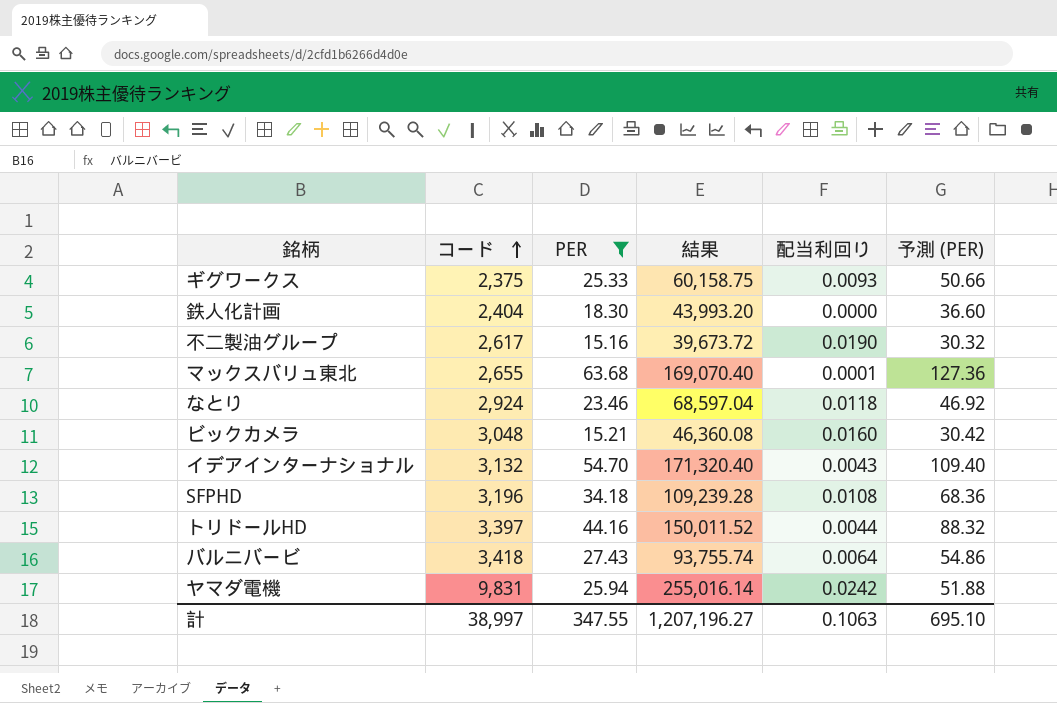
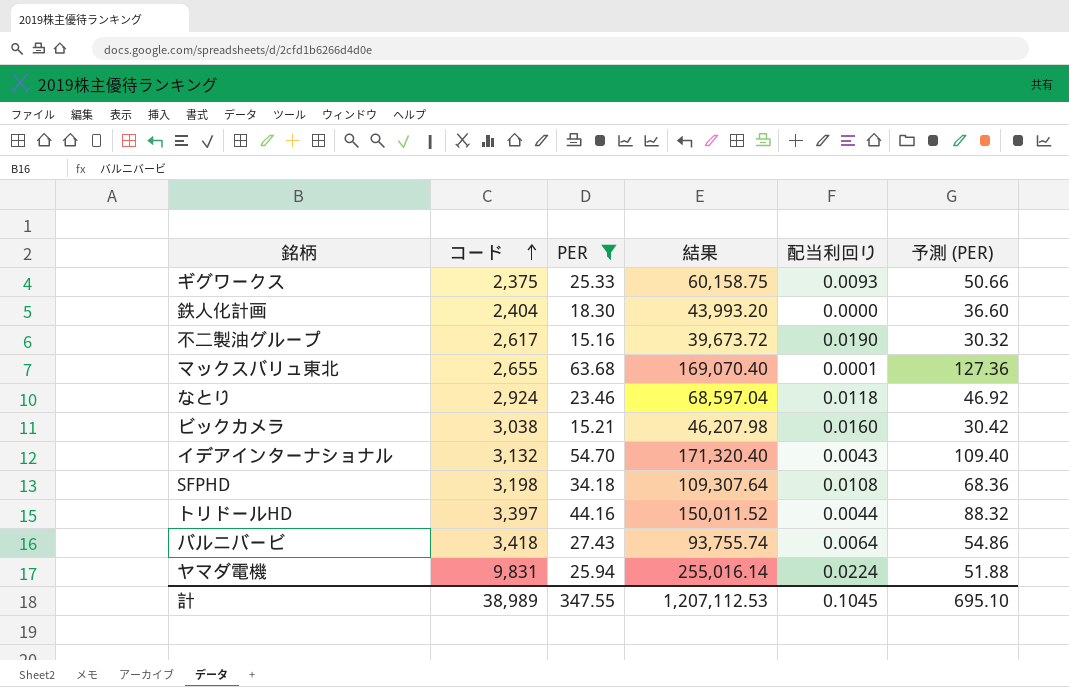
ビックカメラ | コード: 3,048 -> 3,038
ビックカメラ | 結果: 46,360.08 -> 46,207.98
SFPHD | コード: 3,196 -> 3,198
SFPHD | 結果: 109,239.28 -> 109,307.64
ヤマダ電機 | 配当利回り: 0.0242 -> 0.0224
計 | コード: 38,997 -> 38,989
計 | 結果: 1,207,196.27 -> 1,207,112.53
計 | 配当利回り: 0.1063 -> 0.1045

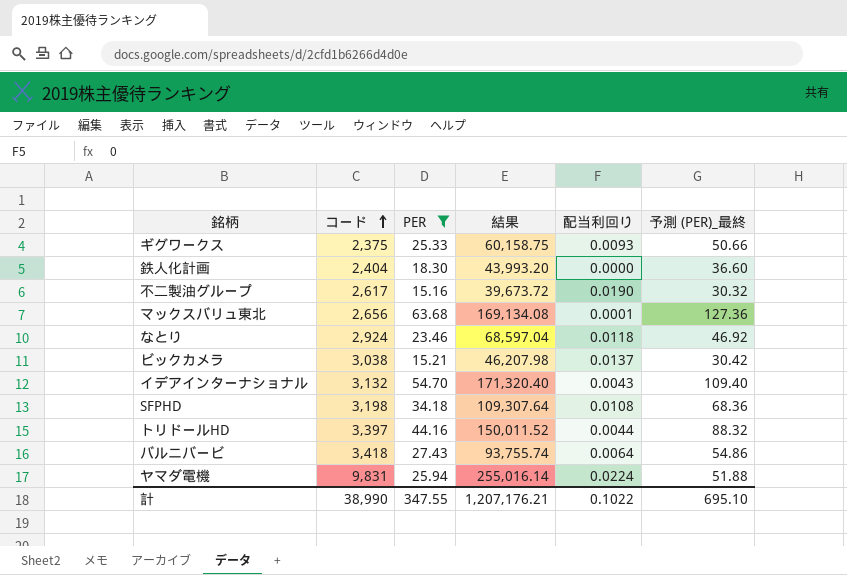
column name: 予測 (PER) -> 予測 (PER)_最終
マックスバリュ東北 | コード: 2,655 -> 2,656
マックスバリュ東北 | 結果: 169,070.40 -> 169,134.08
ビックカメラ | 配当利回り: 0.0160 -> 0.0137
計 | コード: 38,989 -> 38,990
計 | 結果: 1,207,112.53 -> 1,207,176.21
計 | 配当利回り: 0.1045 -> 0.1022

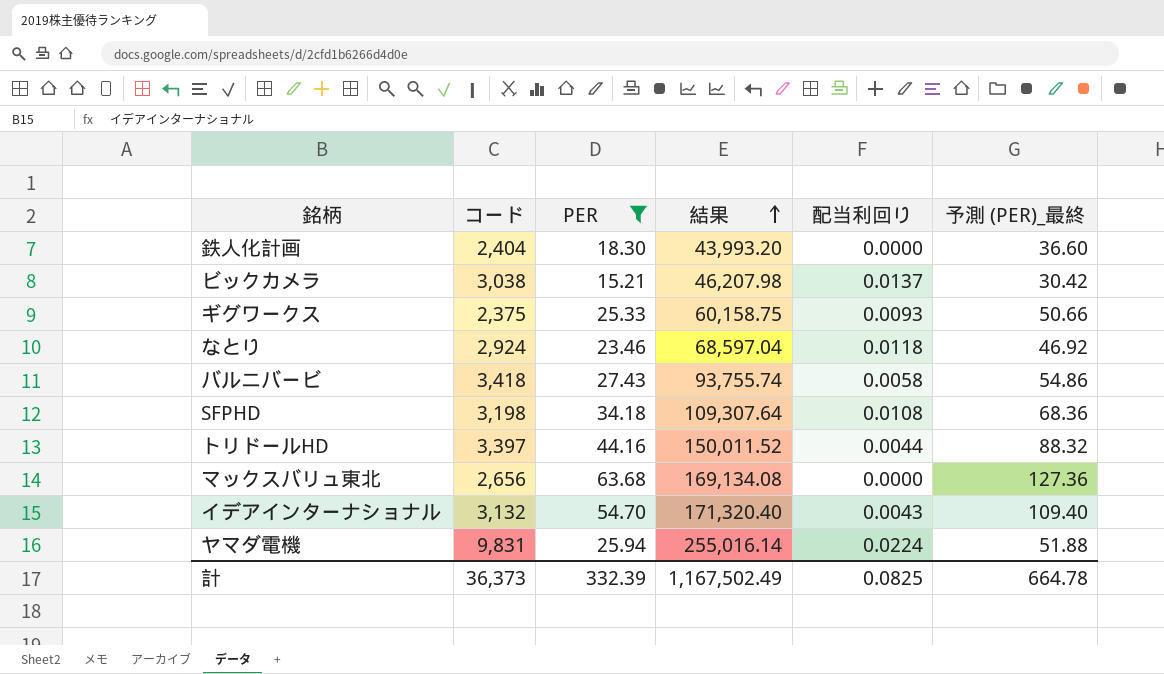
row order: コード ascending -> 結果 ascending
row 不二製油グループ: 2,617 | 15.16 | 39,673.72 | 0.0190 | 30.32 -> none
バルニバービ | 配当利回り: 0.0064 -> 0.0058
マックスバリュ東北 | 配当利回り: 0.0001 -> 0.0000
計 | コード: 38,990 -> 36,373
計 | PER: 347.55 -> 332.39
計 | 結果: 1,207,176.21 -> 1,167,502.49
計 | 配当利回り: 0.1022 -> 0.0825
計 | 予測 (PER)_最終: 695.10 -> 664.78

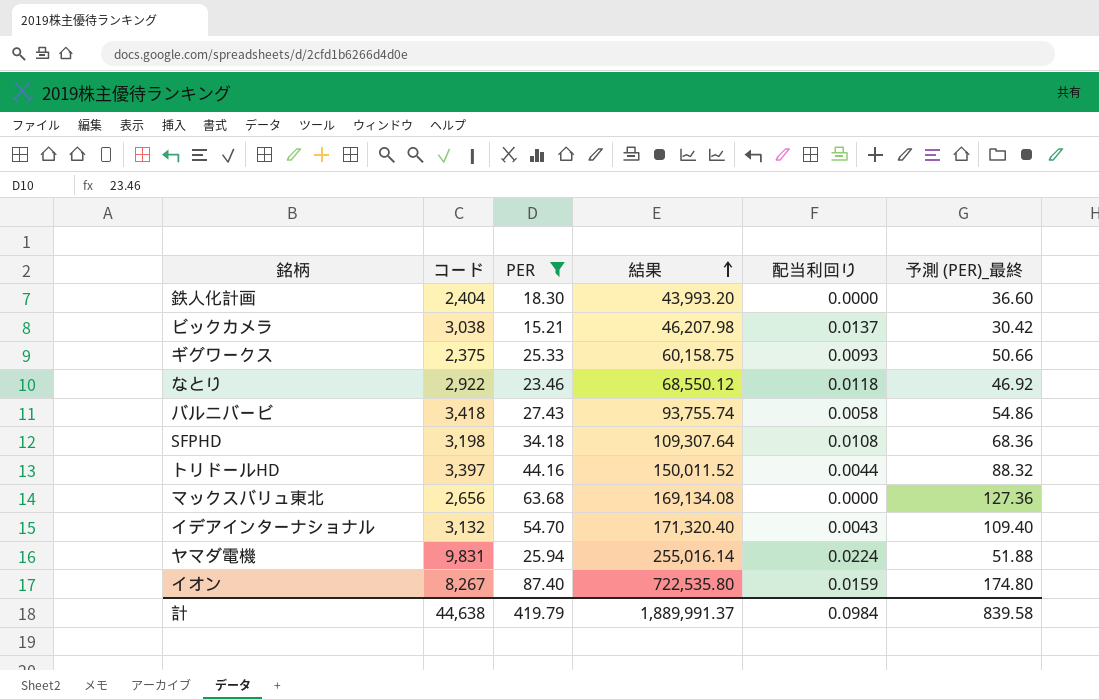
なとり | コード: 2,924 -> 2,922
なとり | 結果: 68,597.04 -> 68,550.12
row イオン: none -> 8,267 | 87.40 | 722,535.80 | 0.0159 | 174.80
計 | コード: 36,373 -> 44,638
計 | PER: 332.39 -> 419.79
計 | 結果: 1,167,502.49 -> 1,889,991.37
計 | 配当利回り: 0.0825 -> 0.0984
計 | 予測 (PER)_最終: 664.78 -> 839.58

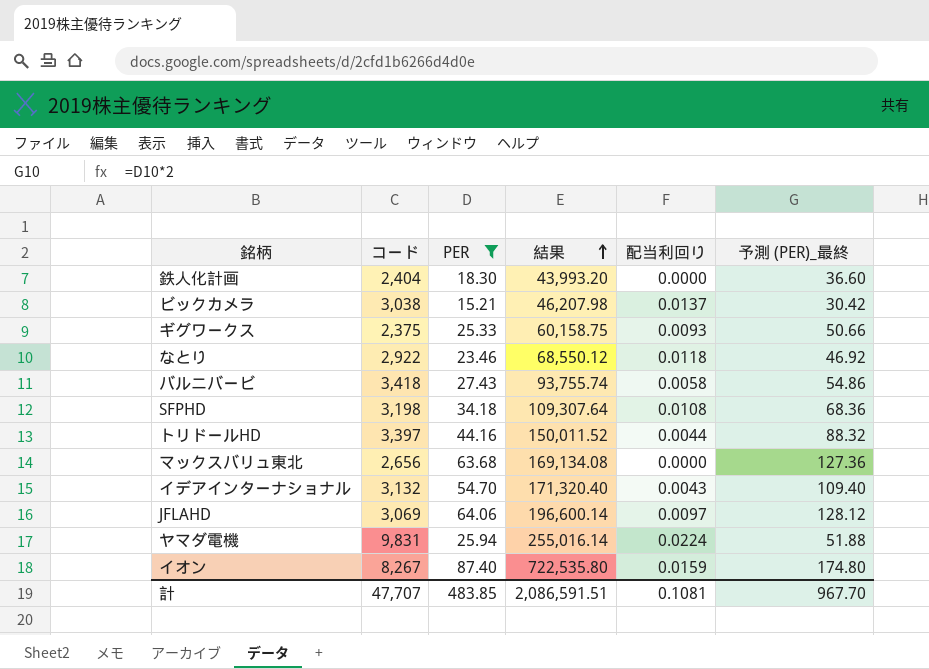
row JFLAHD: none -> 3,069 | 64.06 | 196,600.14 | 0.0097 | 128.12
計 | コード: 44,638 -> 47,707
計 | PER: 419.79 -> 483.85
計 | 結果: 1,889,991.37 -> 2,086,591.51
計 | 配当利回り: 0.0984 -> 0.1081
計 | 予測 (PER)_最終: 839.58 -> 967.70

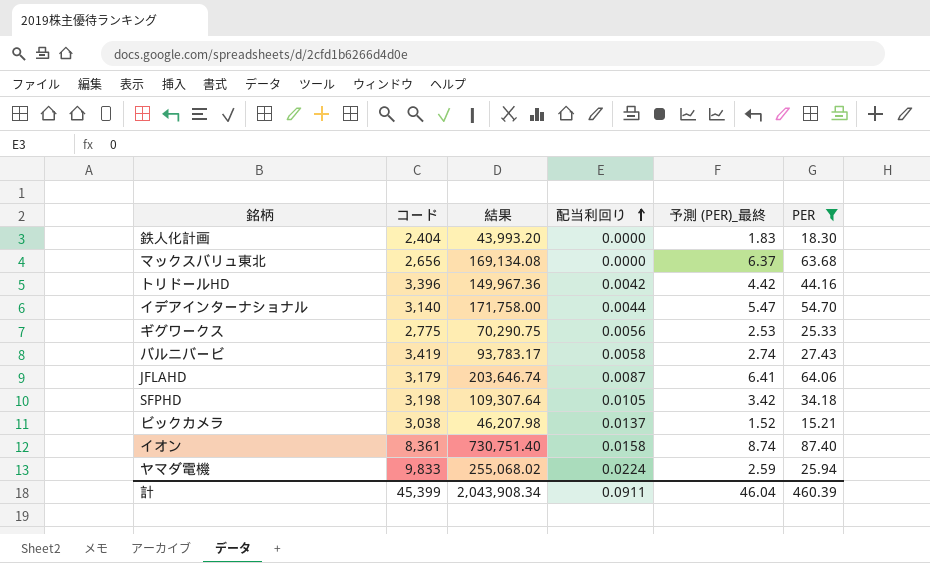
row order: 結果 ascending -> 配当利回り ascending
column 予測 (PER)_最終 | formula: [PER] * 2 -> [PER] * 0.1
column PER | position: 3 -> 6
row なとり: 2,922 | 23.46 | 68,550.12 | 0.0118 | 46.92 -> none
トリドールHD | コード: 3,397 -> 3,396
トリドールHD | 結果: 150,011.52 -> 149,967.36
トリドールHD | 配当利回り: 0.0044 -> 0.0042
イデアインターナショナル | コード: 3,132 -> 3,140
イデアインターナショナル | 結果: 171,320.40 -> 171,758.00
イデアインターナショナル | 配当利回り: 0.0043 -> 0.0044
ギグワークス | コード: 2,375 -> 2,775
ギグワークス | 結果: 60,158.75 -> 70,290.75
ギグワークス | 配当利回り: 0.0093 -> 0.0056
バルニバービ | コード: 3,418 -> 3,419
バルニバービ | 結果: 93,755.74 -> 93,783.17
JFLAHD | コード: 3,069 -> 3,179
JFLAHD | 結果: 196,600.14 -> 203,646.74
JFLAHD | 配当利回り: 0.0097 -> 0.0087
SFPHD | 配当利回り: 0.0108 -> 0.0105
イオン | コード: 8,267 -> 8,361
イオン | 結果: 722,535.80 -> 730,751.40
イオン | 配当利回り: 0.0159 -> 0.0158
ヤマダ電機 | コード: 9,831 -> 9,833
ヤマダ電機 | 結果: 255,016.14 -> 255,068.02
計 | コード: 47,707 -> 45,399
計 | 結果: 2,086,591.51 -> 2,043,908.34
計 | 配当利回り: 0.1081 -> 0.0911
計 | 予測 (PER)_最終: 967.70 -> 46.04
計 | PER: 483.85 -> 460.39

